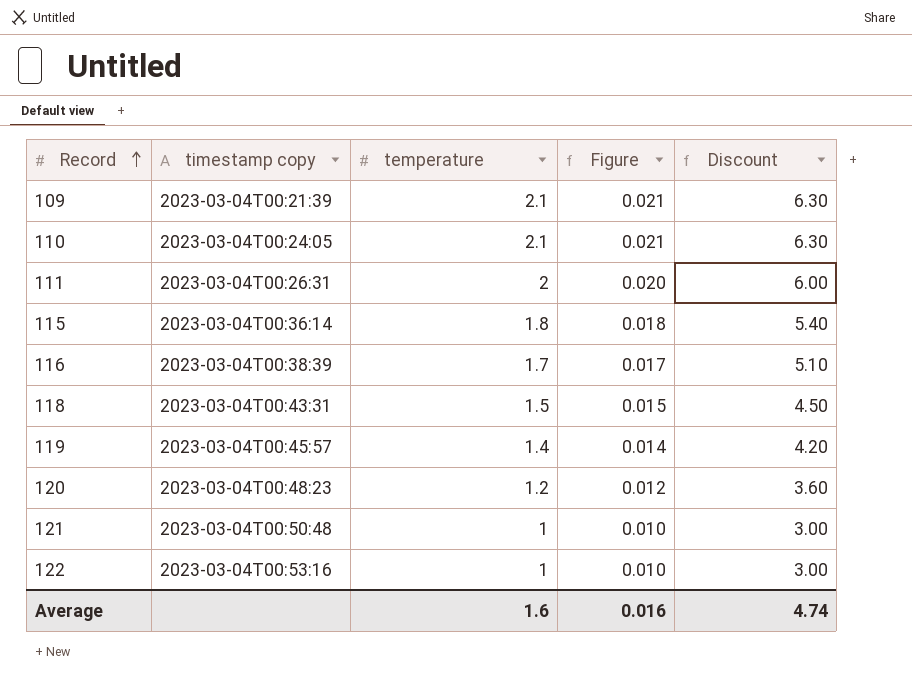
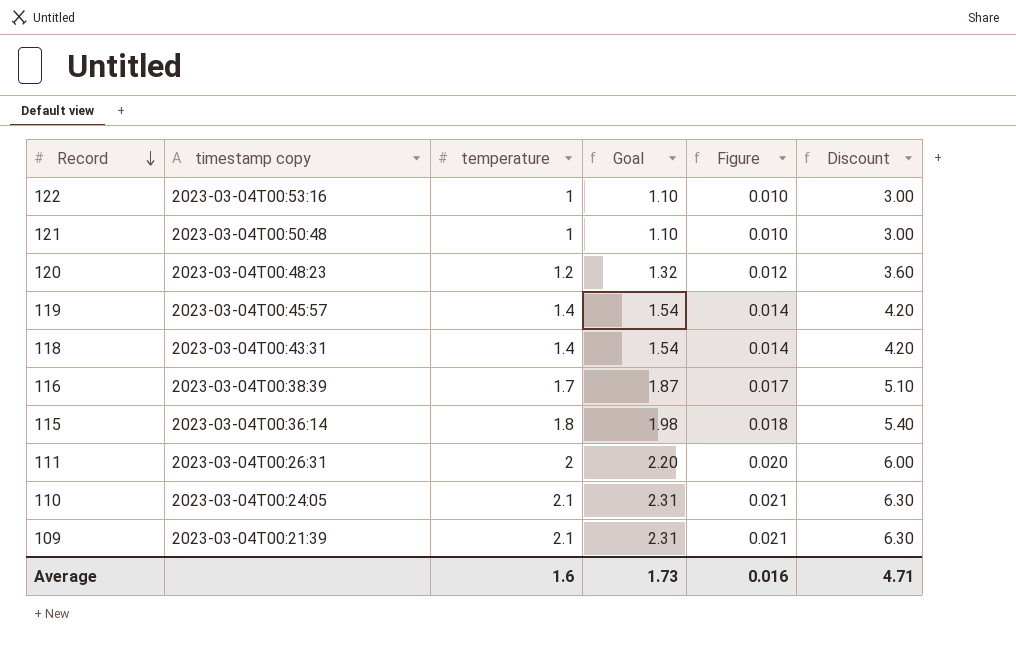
row order: Record ascending -> Record descending
column Goal | formula: none -> [temperature] * 1.1
118 | temperature: 1.5 -> 1.4
118 | Figure: 0.015 -> 0.014
118 | Discount: 4.50 -> 4.20
Average | Discount: 4.74 -> 4.71

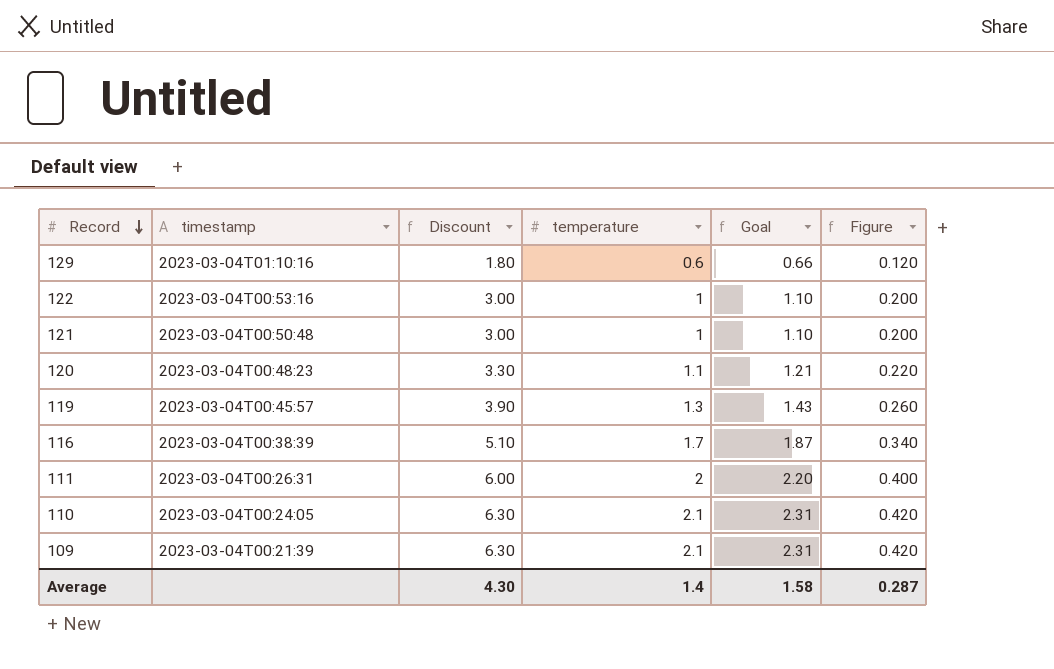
column name: timestamp copy -> timestamp
column Discount | position: 6 -> 3
column Figure | formula: [temperature] * 0.01 -> [temperature] * 0.2
row 118: 2023-03-04T00:43:31 | 1.4 | 1.54 | 0.014 | 4.20 -> none
row 115: 2023-03-04T00:36:14 | 1.8 | 1.98 | 0.018 | 5.40 -> none
row 129: none -> 2023-03-04T01:10:16 | 1.80 | 0.6 | 0.66 | 0.120
120 | Discount: 3.60 -> 3.30
120 | temperature: 1.2 -> 1.1
120 | Goal: 1.32 -> 1.21
119 | Discount: 4.20 -> 3.90
119 | temperature: 1.4 -> 1.3
119 | Goal: 1.54 -> 1.43
Average | Discount: 4.71 -> 4.30
Average | temperature: 1.6 -> 1.4
Average | Goal: 1.73 -> 1.58
Average | Figure: 0.016 -> 0.287

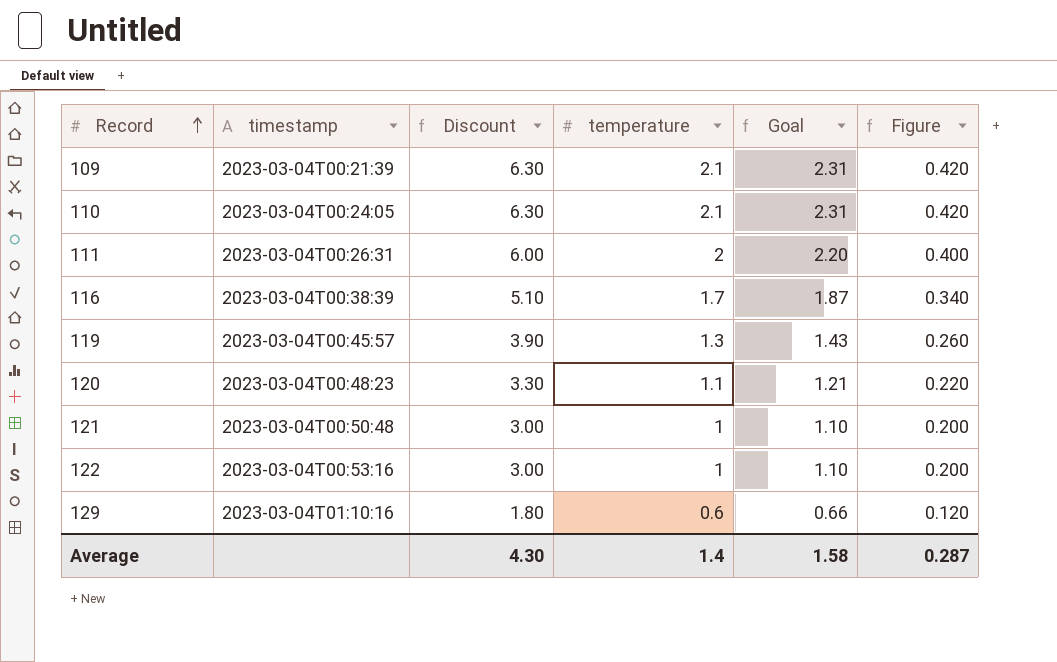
row order: Record descending -> Record ascending

